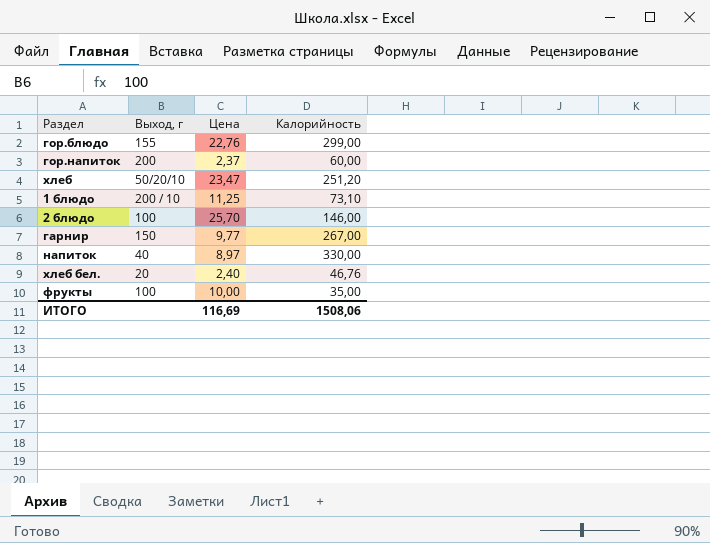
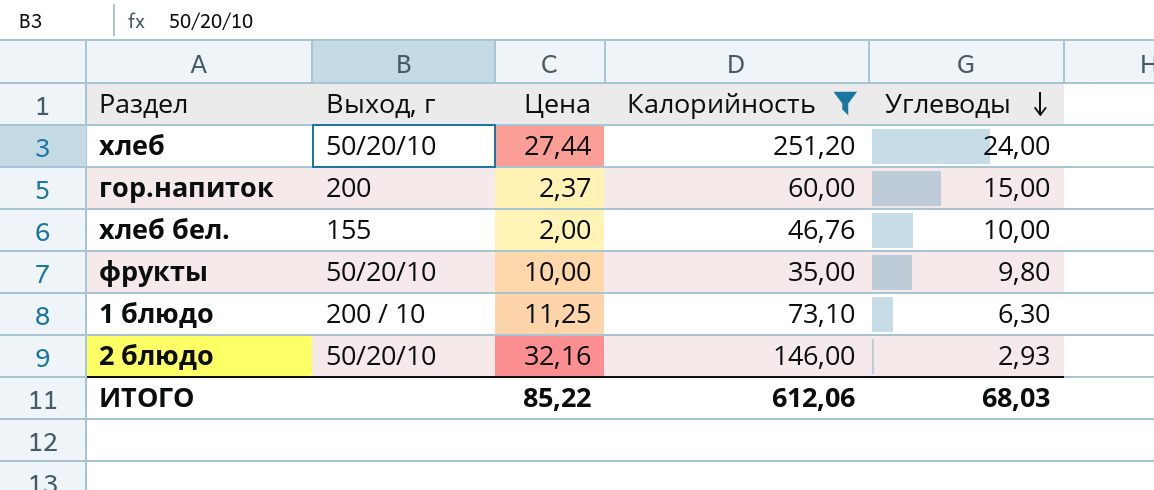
filter: none -> Калорийность <= 251,20
row order: none -> Углеводы descending
column Углеводы | position: none -> 5
хлеб | Цена: 23,47 -> 27,44
хлеб бел. | Выход, г: 20 -> 155
хлеб бел. | Цена: 2,40 -> 2,00
фрукты | Выход, г: 100 -> 50/20/10
2 блюдо | Выход, г: 100 -> 50/20/10
2 блюдо | Цена: 25,70 -> 32,16
ИТОГО | Цена: 116,69 -> 85,22
ИТОГО | Калорийность: 1508,06 -> 612,06

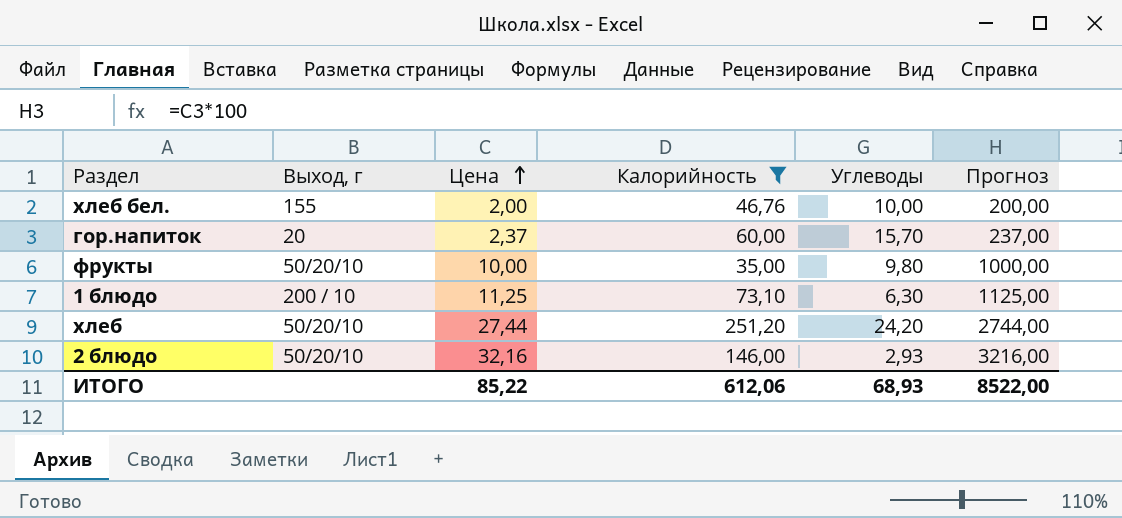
row order: Углеводы descending -> Цена ascending
column Прогноз | formula: none -> [Цена] * 100
гор.напиток | Выход, г: 200 -> 20
гор.напиток | Углеводы: 15,00 -> 15,70
хлеб | Углеводы: 24,00 -> 24,20
ИТОГО | Углеводы: 68,03 -> 68,93

